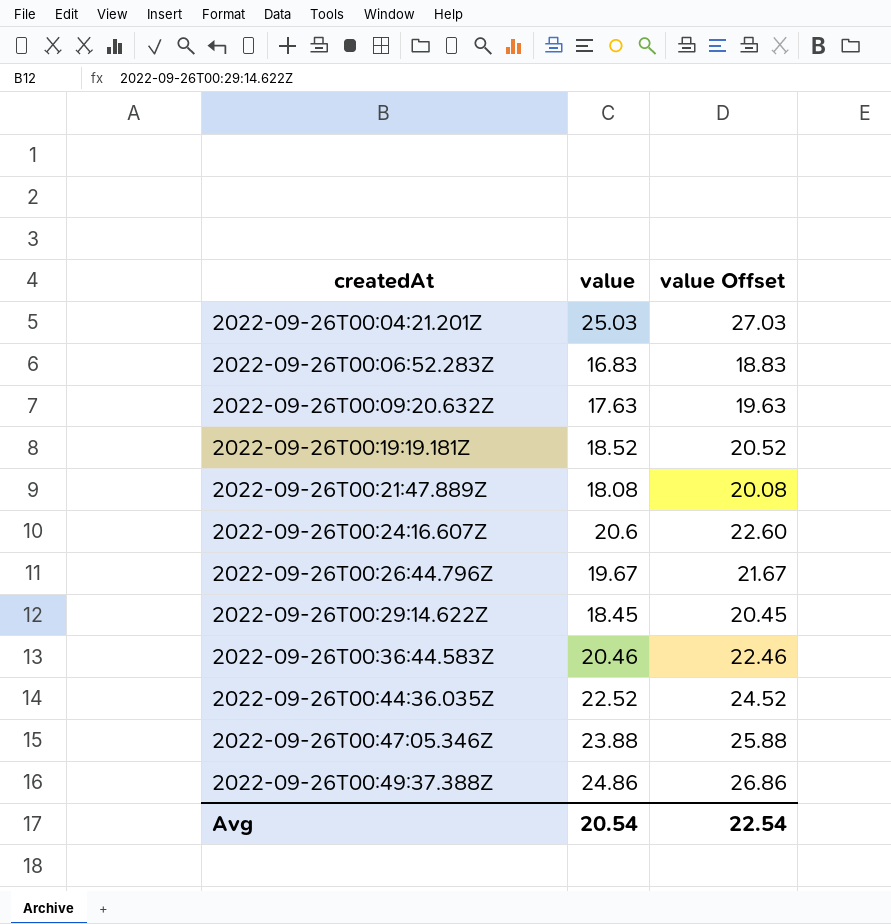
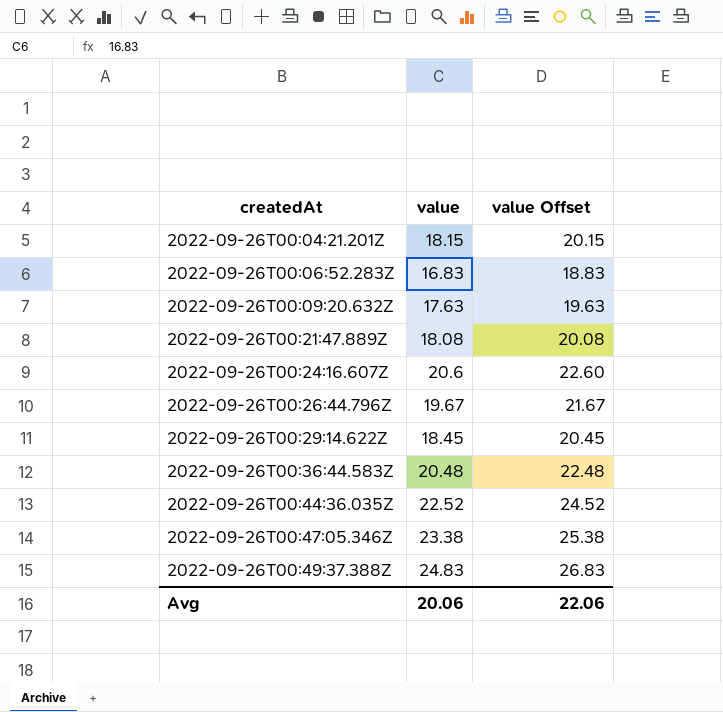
row 2022-09-26T00:19:19.181Z: 18.52 | 20.52 -> none
2022-09-26T00:04:21.201Z | value: 25.03 -> 18.15
2022-09-26T00:04:21.201Z | value Offset: 27.03 -> 20.15
2022-09-26T00:36:44.583Z | value: 20.46 -> 20.48
2022-09-26T00:36:44.583Z | value Offset: 22.46 -> 22.48
2022-09-26T00:47:05.346Z | value: 23.88 -> 23.38
2022-09-26T00:47:05.346Z | value Offset: 25.88 -> 25.38
2022-09-26T00:49:37.388Z | value: 24.86 -> 24.83
2022-09-26T00:49:37.388Z | value Offset: 26.86 -> 26.83
Avg | value: 20.54 -> 20.06
Avg | value Offset: 22.54 -> 22.06

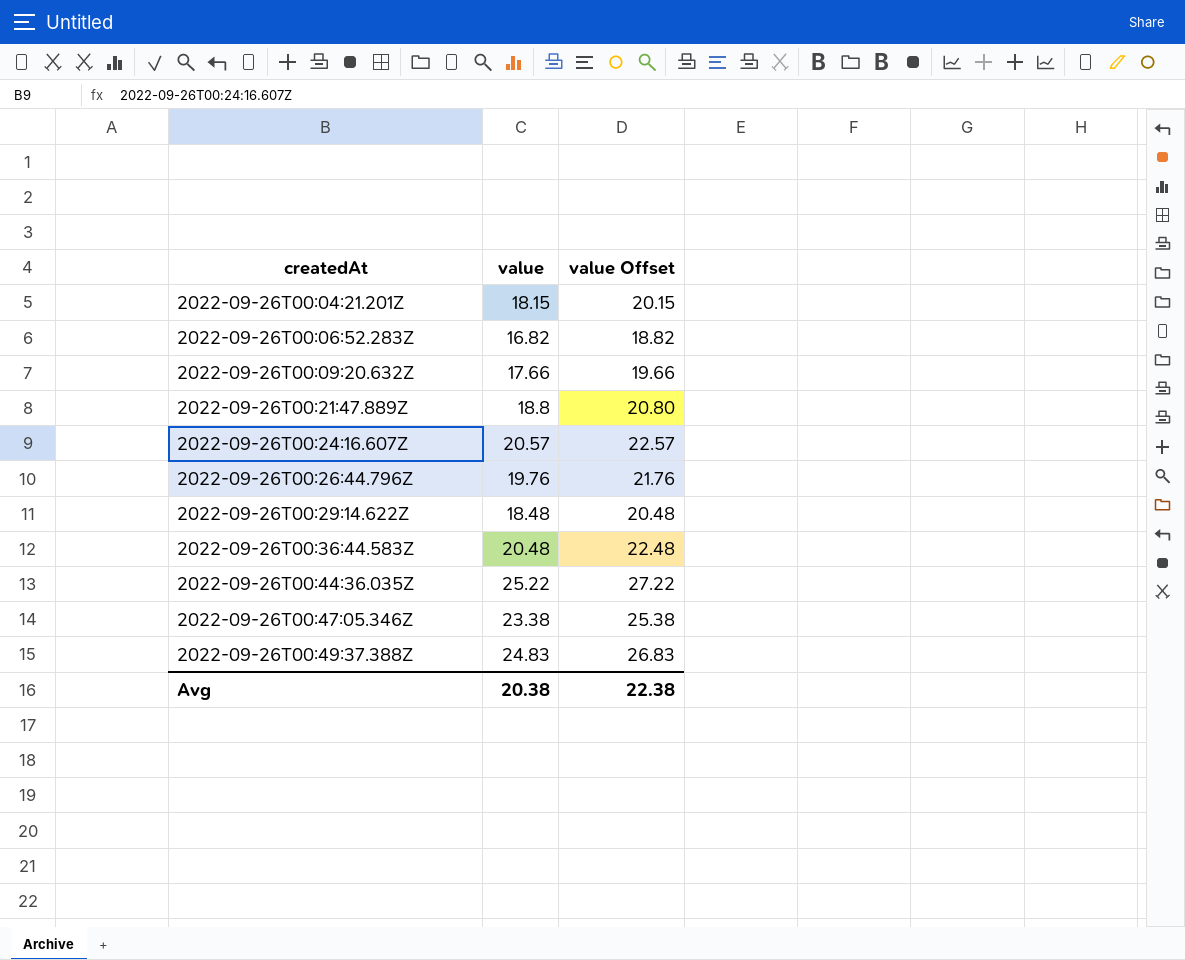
2022-09-26T00:06:52.283Z | value: 16.83 -> 16.82
2022-09-26T00:06:52.283Z | value Offset: 18.83 -> 18.82
2022-09-26T00:09:20.632Z | value: 17.63 -> 17.66
2022-09-26T00:09:20.632Z | value Offset: 19.63 -> 19.66
2022-09-26T00:21:47.889Z | value: 18.08 -> 18.8
2022-09-26T00:21:47.889Z | value Offset: 20.08 -> 20.80
2022-09-26T00:24:16.607Z | value: 20.6 -> 20.57
2022-09-26T00:24:16.607Z | value Offset: 22.60 -> 22.57
2022-09-26T00:26:44.796Z | value: 19.67 -> 19.76
2022-09-26T00:26:44.796Z | value Offset: 21.67 -> 21.76
2022-09-26T00:29:14.622Z | value: 18.45 -> 18.48
2022-09-26T00:29:14.622Z | value Offset: 20.45 -> 20.48
2022-09-26T00:44:36.035Z | value: 22.52 -> 25.22
2022-09-26T00:44:36.035Z | value Offset: 24.52 -> 27.22
Avg | value: 20.06 -> 20.38
Avg | value Offset: 22.06 -> 22.38

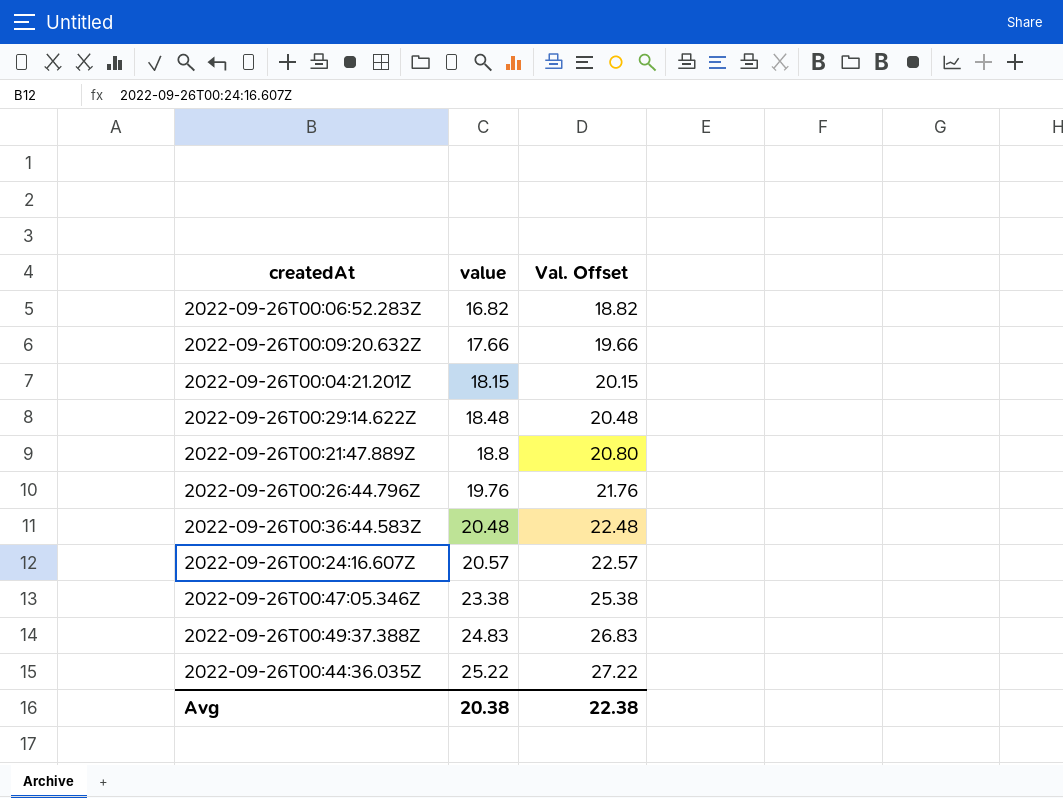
row order: createdAt ascending -> value ascending
column name: value Offset -> Val. Offset

